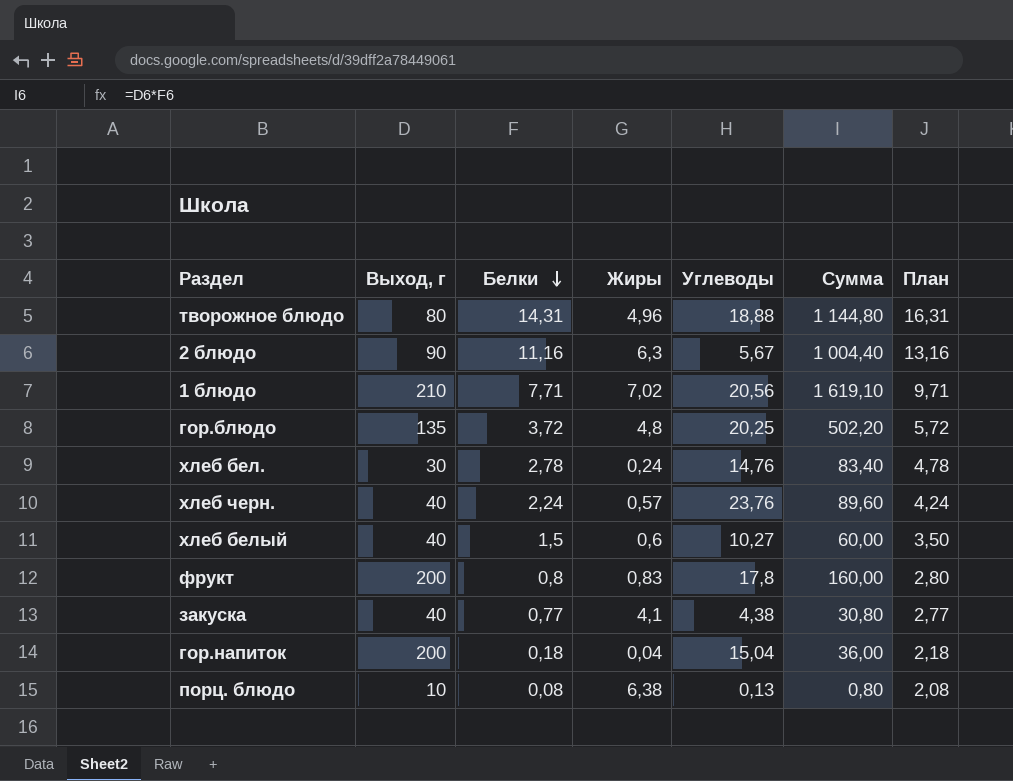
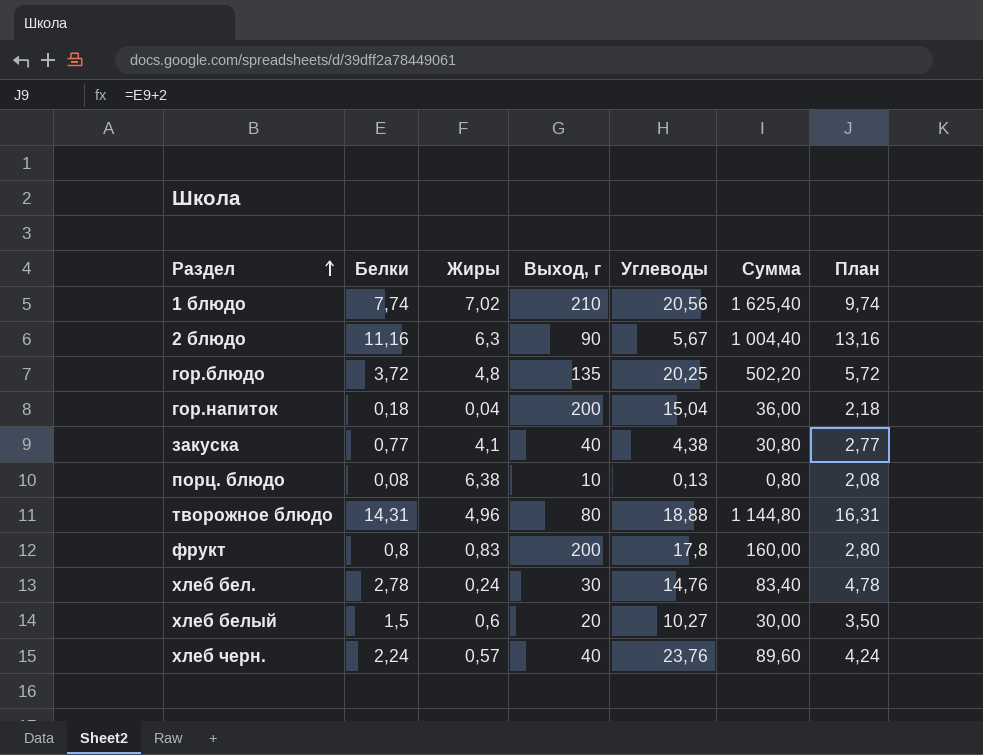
row order: Белки descending -> Раздел ascending
column Выход, г | position: 2 -> 4
1 блюдо | Белки: 7,71 -> 7,74
1 блюдо | Сумма: 1 619,10 -> 1 625,40
1 блюдо | План: 9,71 -> 9,74
хлеб белый | Выход, г: 40 -> 20
хлеб белый | Сумма: 60,00 -> 30,00

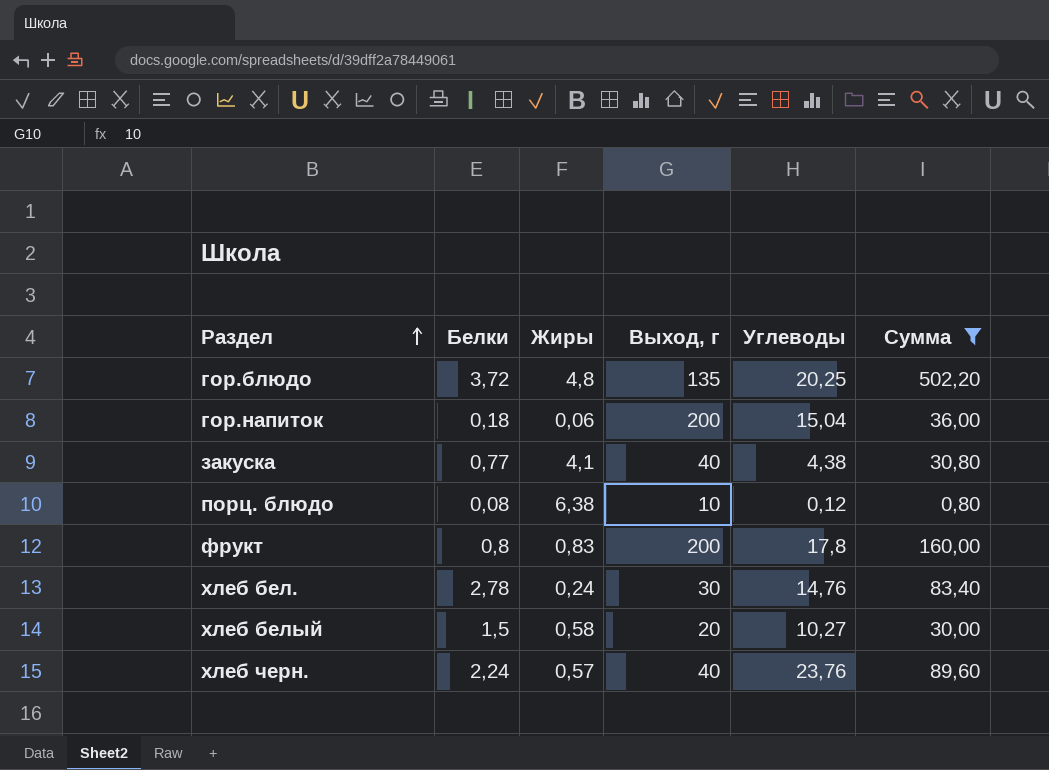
filter: none -> Сумма <= 502,20
column План | formula: [Белки] + 2 -> none
гор.напиток | Жиры: 0,04 -> 0,06
порц. блюдо | Углеводы: 0,13 -> 0,12
хлеб белый | Жиры: 0,6 -> 0,58

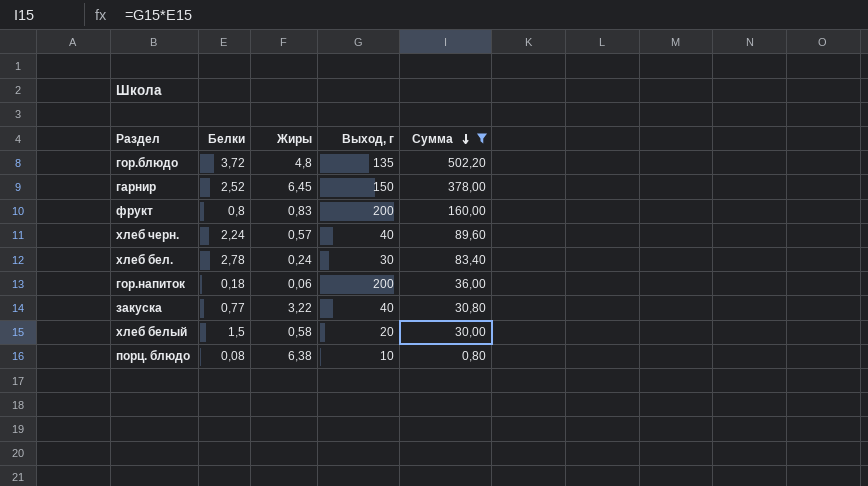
row order: Раздел ascending -> Сумма descending
column Углеводы | position: 5 -> none
row гарнир: none -> 2,52 | 6,45 | 150 | 378,00
закуска | Жиры: 4,1 -> 3,22

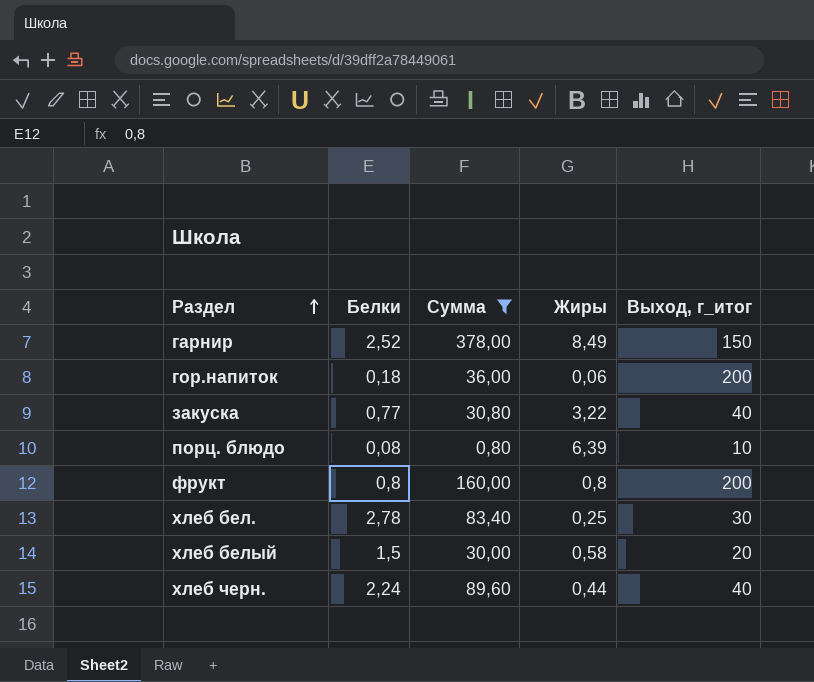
row order: Сумма descending -> Раздел ascending
column Сумма | position: 5 -> 3
column name: Выход, г -> Выход, г_итог
row гор.блюдо: 3,72 | 4,8 | 135 | 502,20 -> none
гарнир | Жиры: 6,45 -> 8,49
порц. блюдо | Жиры: 6,38 -> 6,39
фрукт | Жиры: 0,83 -> 0,8
хлеб бел. | Жиры: 0,24 -> 0,25
хлеб черн. | Жиры: 0,57 -> 0,44

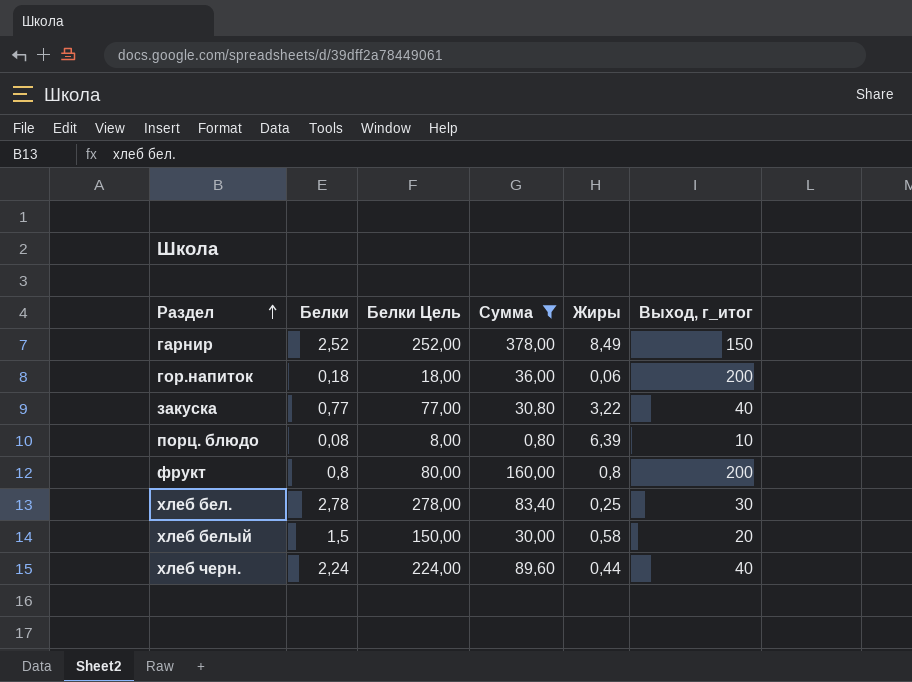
column Белки Цель | formula: none -> [Белки] * 100

